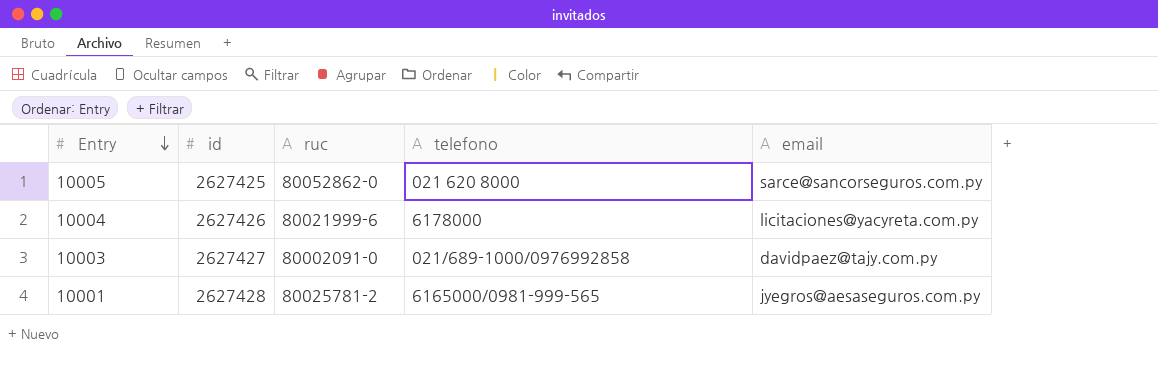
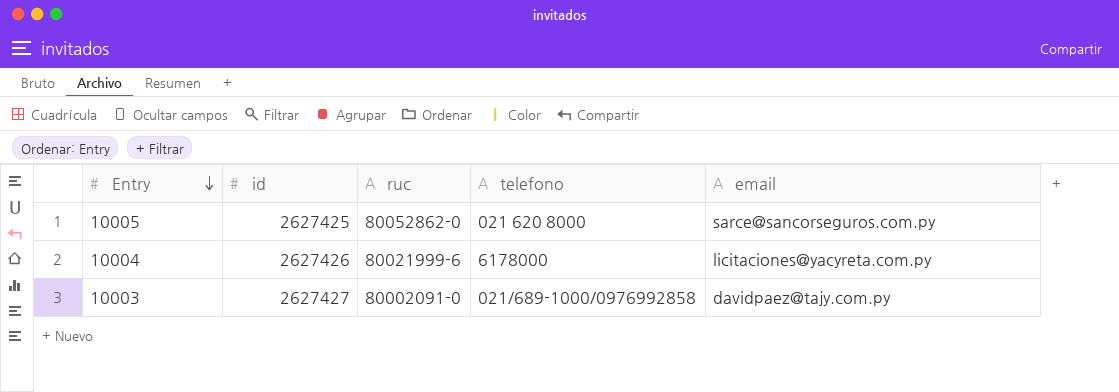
row 10001: 2627428 | 80025781-2 | 6165000/0981-999-565 | jyegros@aesaseguros.com.py -> none

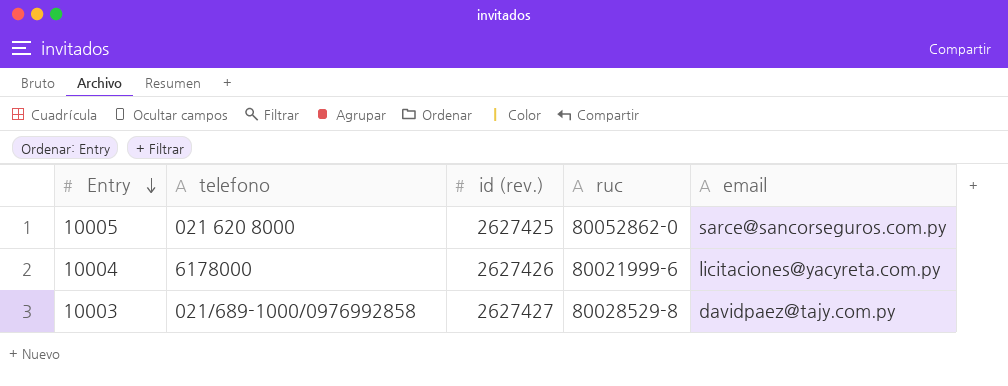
column telefono | position: 4 -> 2
column name: id -> id (rev.)
10003 | ruc: 80002091-0 -> 80028529-8

